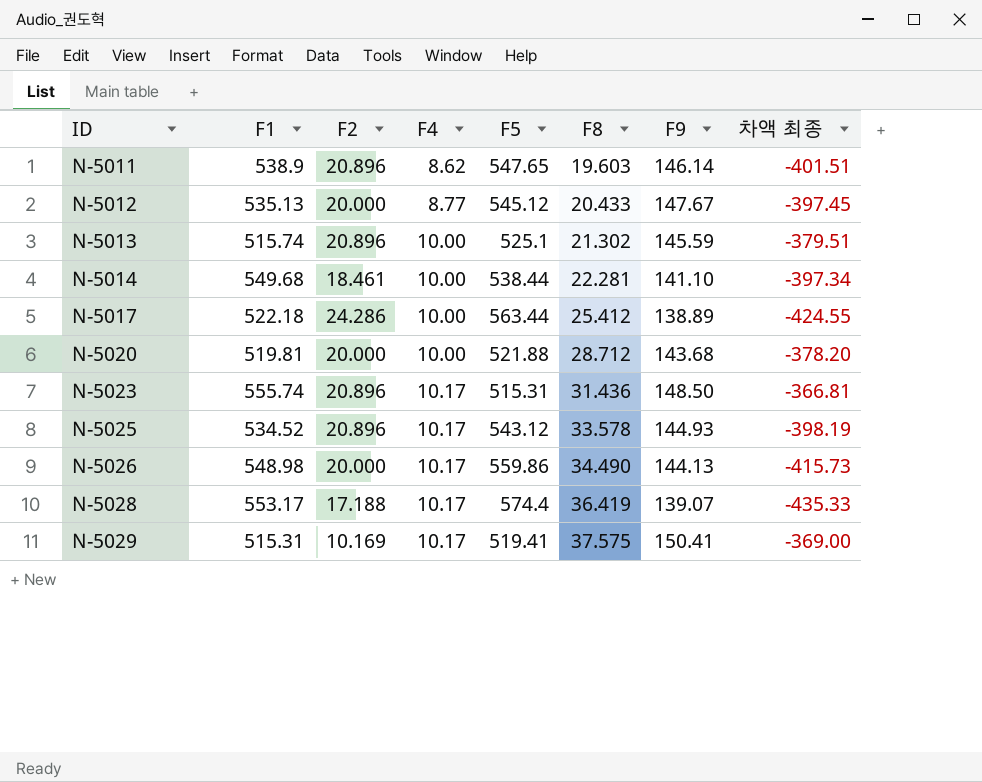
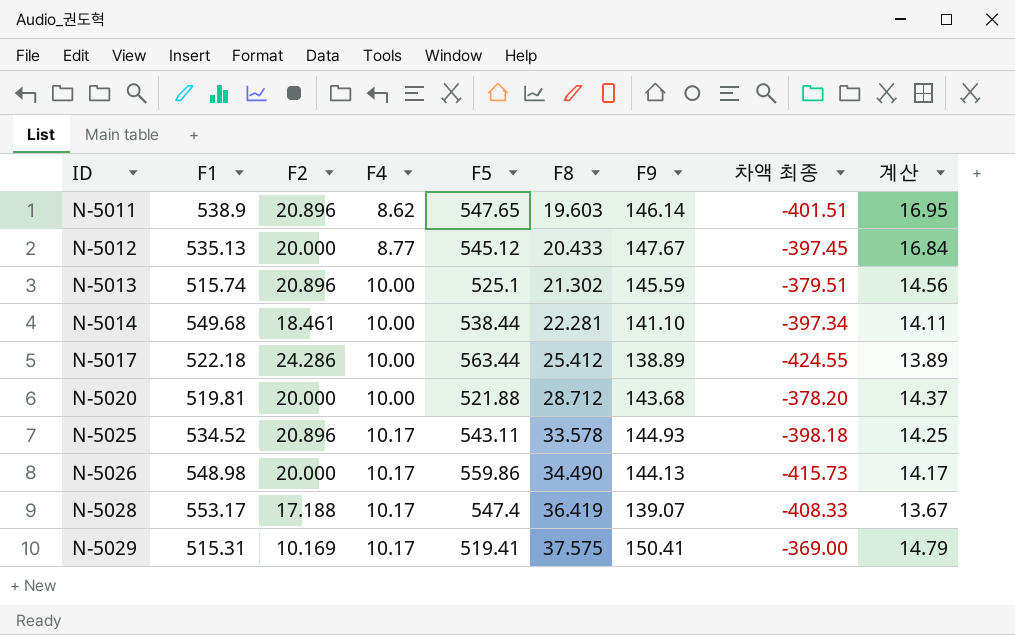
column 계산 | formula: none -> [F9] / [F4]
row N-5023: 555.74 | 20.896 | 10.17 | 515.31 | 31.436 | 148.50 | -366.81 -> none
N-5025 | F5: 543.12 -> 543.11
N-5025 | 차액 최종: -398.19 -> -398.18
N-5028 | F5: 574.4 -> 547.4
N-5028 | 차액 최종: -435.33 -> -408.33

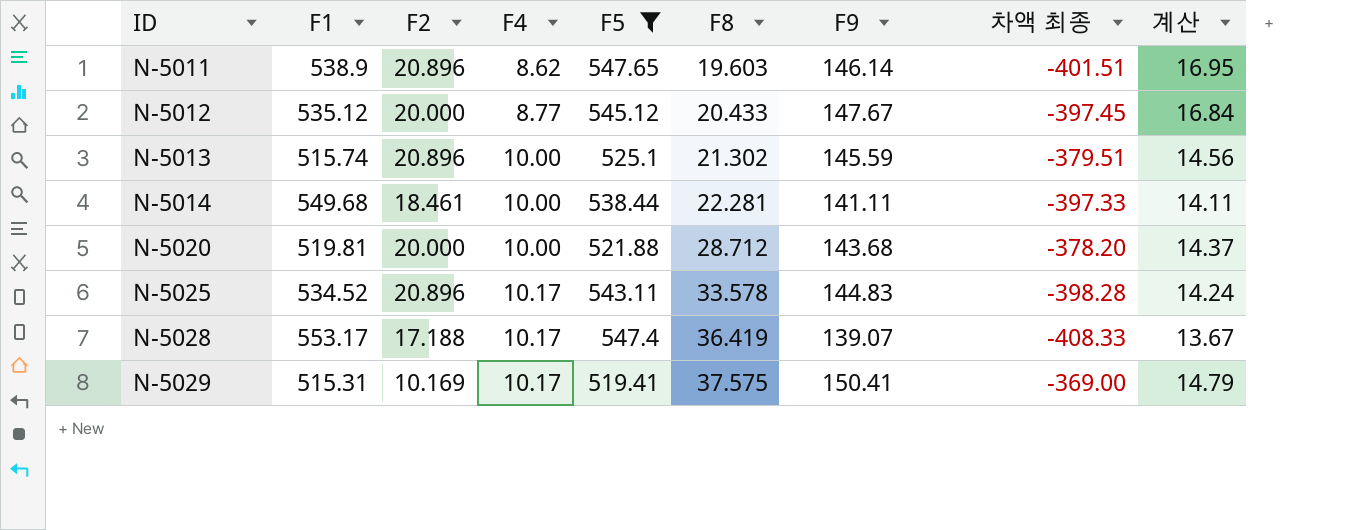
filter: none -> F5 <= 547.65
N-5012 | F1: 535.13 -> 535.12
N-5014 | F9: 141.10 -> 141.11
N-5014 | 차액 최종: -397.34 -> -397.33
N-5025 | F9: 144.93 -> 144.83
N-5025 | 차액 최종: -398.18 -> -398.28
N-5025 | 계산: 14.25 -> 14.24

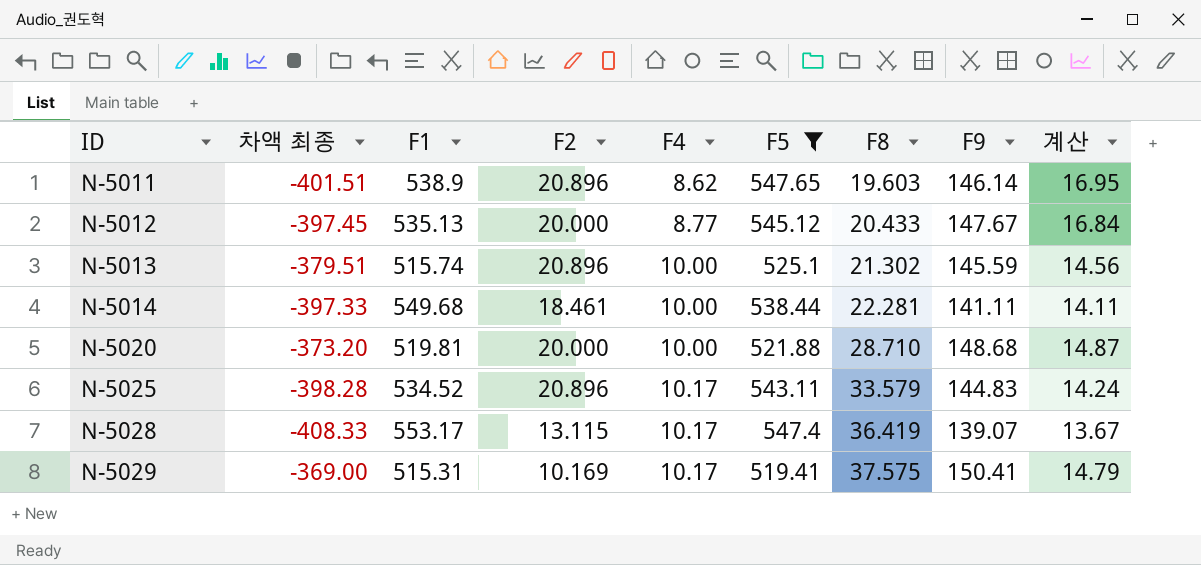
column 차액 최종 | position: 8 -> 2
N-5012 | F1: 535.12 -> 535.13
N-5020 | 차액 최종: -378.20 -> -373.20
N-5020 | F8: 28.712 -> 28.710
N-5020 | F9: 143.68 -> 148.68
N-5020 | 계산: 14.37 -> 14.87
N-5025 | F8: 33.578 -> 33.579
N-5028 | F2: 17.188 -> 13.115

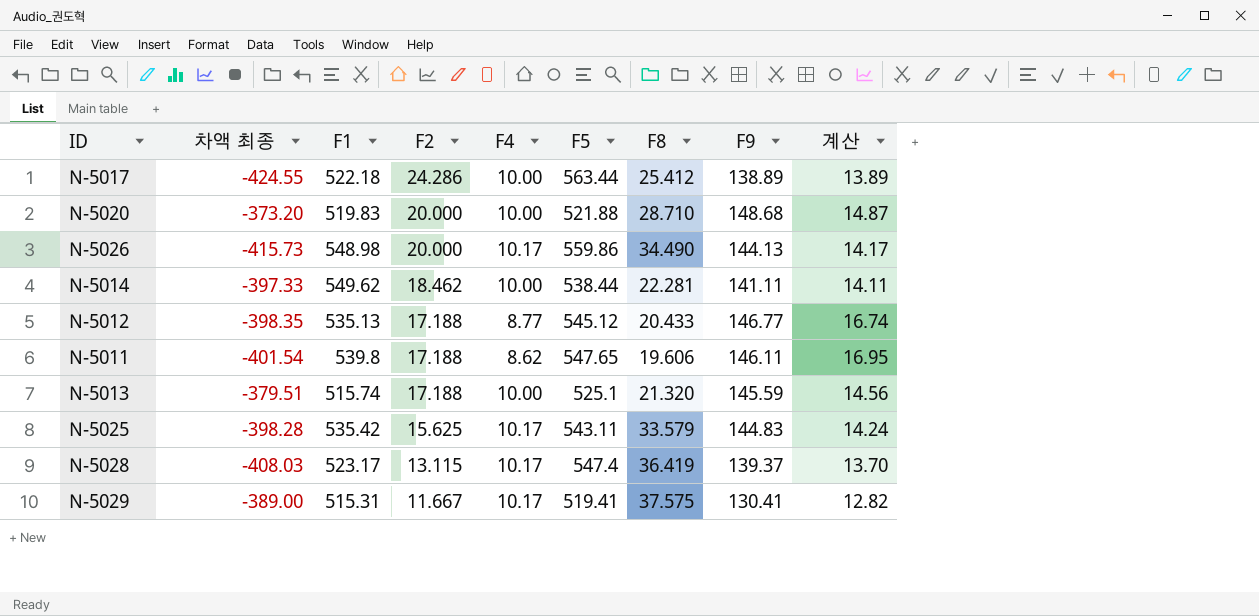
filter: F5 <= 547.65 -> none
row order: ID ascending -> F2 descending
N-5020 | F1: 519.81 -> 519.83
N-5014 | F1: 549.68 -> 549.62
N-5014 | F2: 18.461 -> 18.462
N-5012 | 차액 최종: -397.45 -> -398.35
N-5012 | F2: 20.000 -> 17.188
N-5012 | F9: 147.67 -> 146.77
N-5012 | 계산: 16.84 -> 16.74
N-5011 | 차액 최종: -401.51 -> -401.54
N-5011 | F1: 538.9 -> 539.8
N-5011 | F2: 20.896 -> 17.188
N-5011 | F8: 19.603 -> 19.606
N-5011 | F9: 146.14 -> 146.11
N-5013 | F2: 20.896 -> 17.188
N-5013 | F8: 21.302 -> 21.320
N-5025 | F1: 534.52 -> 535.42
N-5025 | F2: 20.896 -> 15.625
N-5028 | 차액 최종: -408.33 -> -408.03
N-5028 | F1: 553.17 -> 523.17
N-5028 | F9: 139.07 -> 139.37
N-5028 | 계산: 13.67 -> 13.70
N-5029 | 차액 최종: -369.00 -> -389.00
N-5029 | F2: 10.169 -> 11.667
N-5029 | F9: 150.41 -> 130.41
N-5029 | 계산: 14.79 -> 12.82

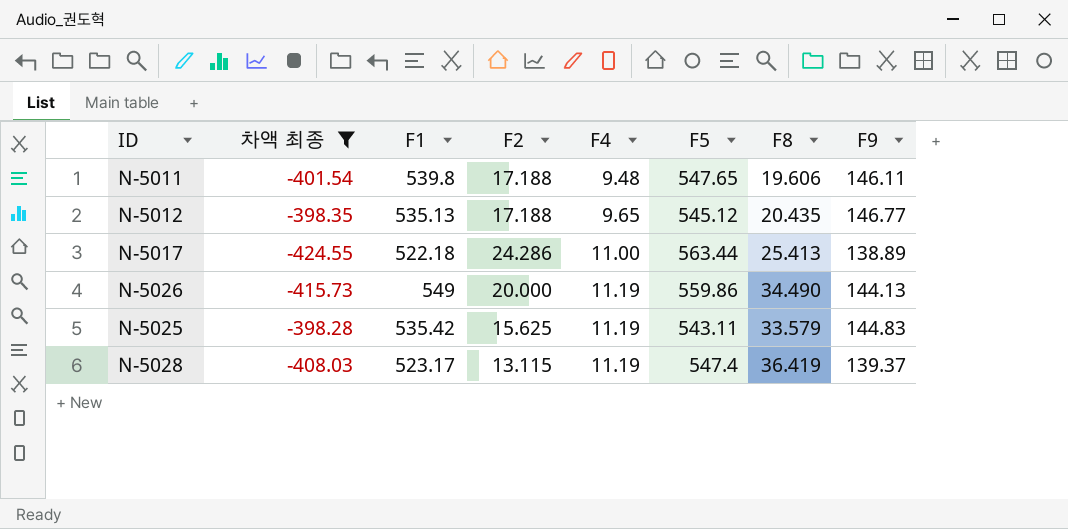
filter: none -> 차액 최종 <= -398.28
row order: F2 descending -> F4 ascending
column 계산 | formula: [F9] / [F4] -> none
N-5011 | F4: 8.62 -> 9.48
N-5012 | F4: 8.77 -> 9.65
N-5012 | F8: 20.433 -> 20.435
N-5017 | F4: 10.00 -> 11.00
N-5017 | F8: 25.412 -> 25.413
N-5026 | F1: 548.98 -> 549
N-5026 | F4: 10.17 -> 11.19
N-5025 | F4: 10.17 -> 11.19
N-5028 | F4: 10.17 -> 11.19

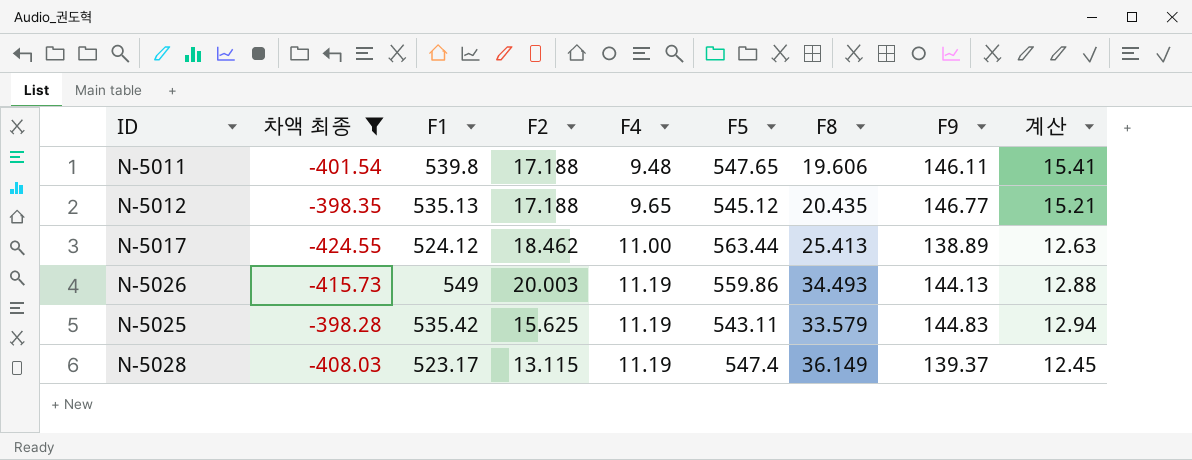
column 계산 | formula: none -> [F9] / [F4]
N-5017 | F1: 522.18 -> 524.12
N-5017 | F2: 24.286 -> 18.462
N-5026 | F2: 20.000 -> 20.003
N-5026 | F8: 34.490 -> 34.493
N-5028 | F8: 36.419 -> 36.149

